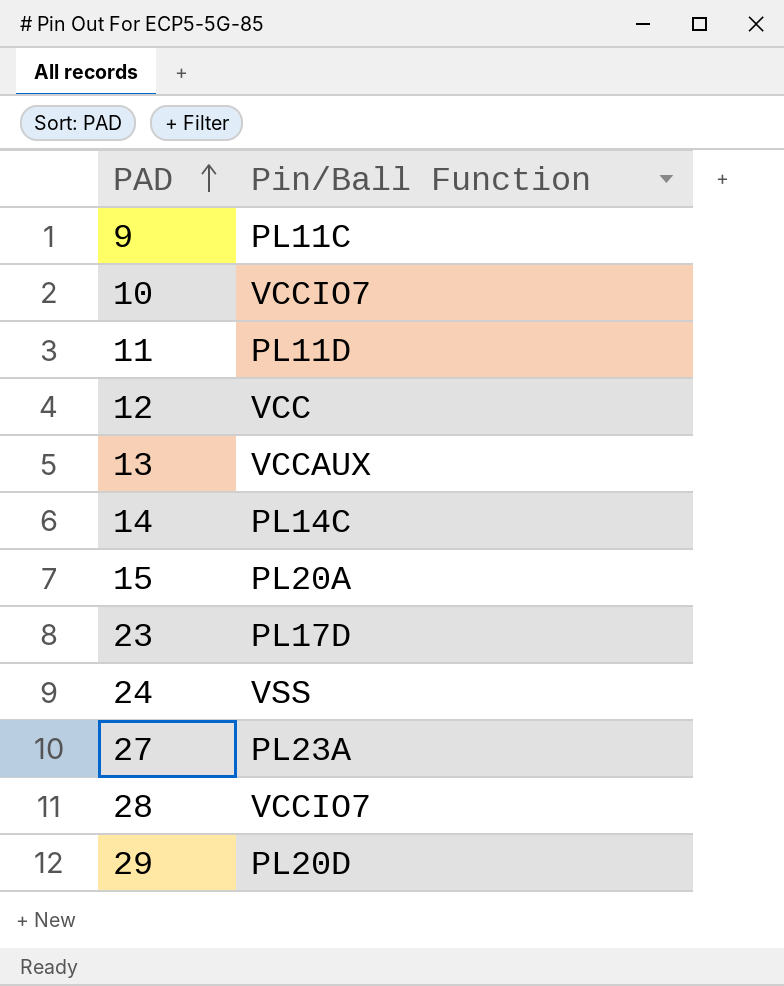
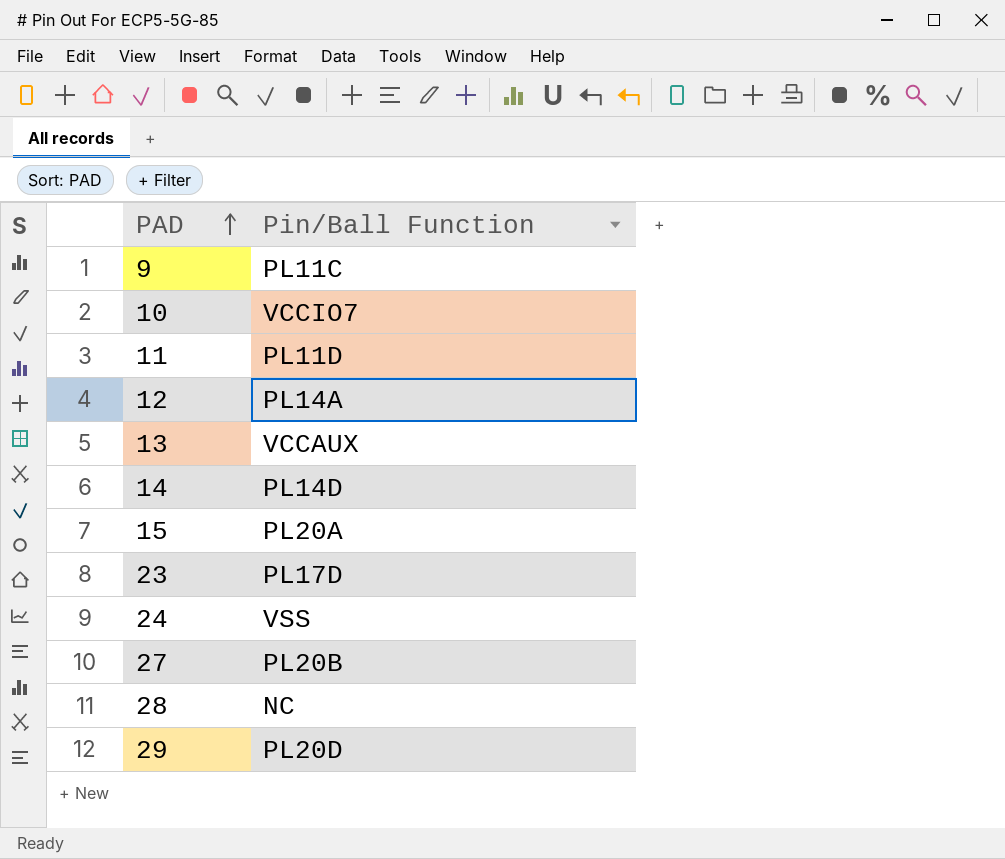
12 | Pin/Ball Function: VCC -> PL14A
14 | Pin/Ball Function: PL14C -> PL14D
27 | Pin/Ball Function: PL23A -> PL20B
28 | Pin/Ball Function: VCCIO7 -> NC

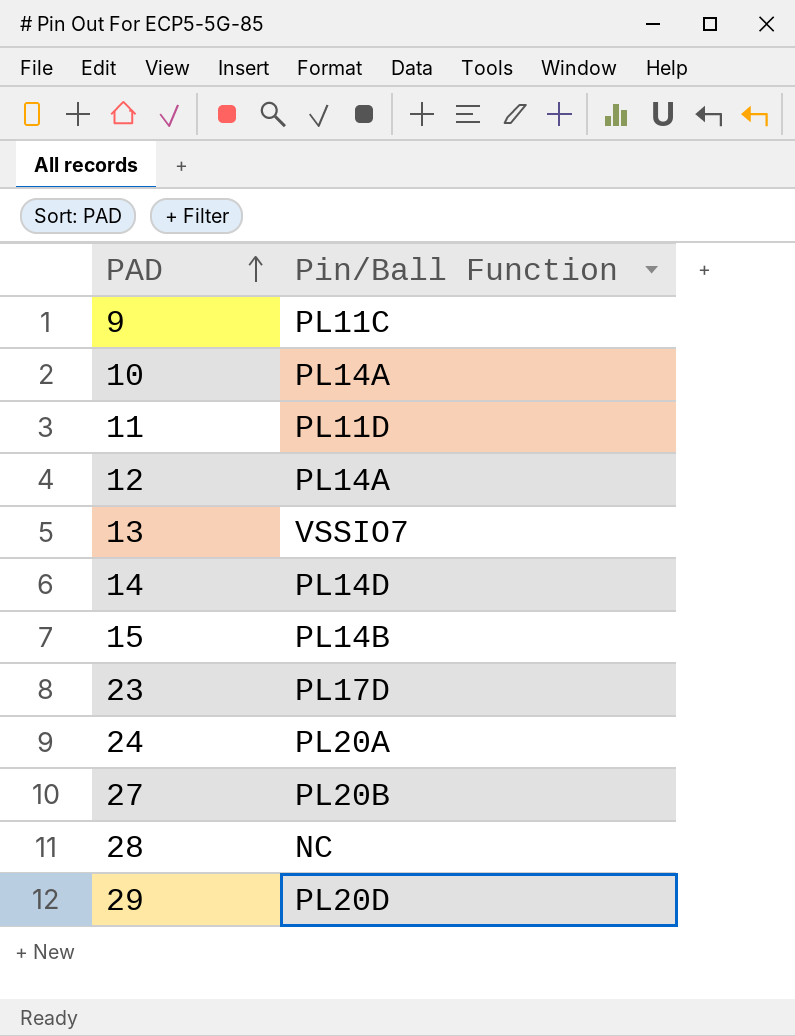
10 | Pin/Ball Function: VCCIO7 -> PL14A
13 | Pin/Ball Function: VCCAUX -> VSSIO7
15 | Pin/Ball Function: PL20A -> PL14B
24 | Pin/Ball Function: VSS -> PL20A

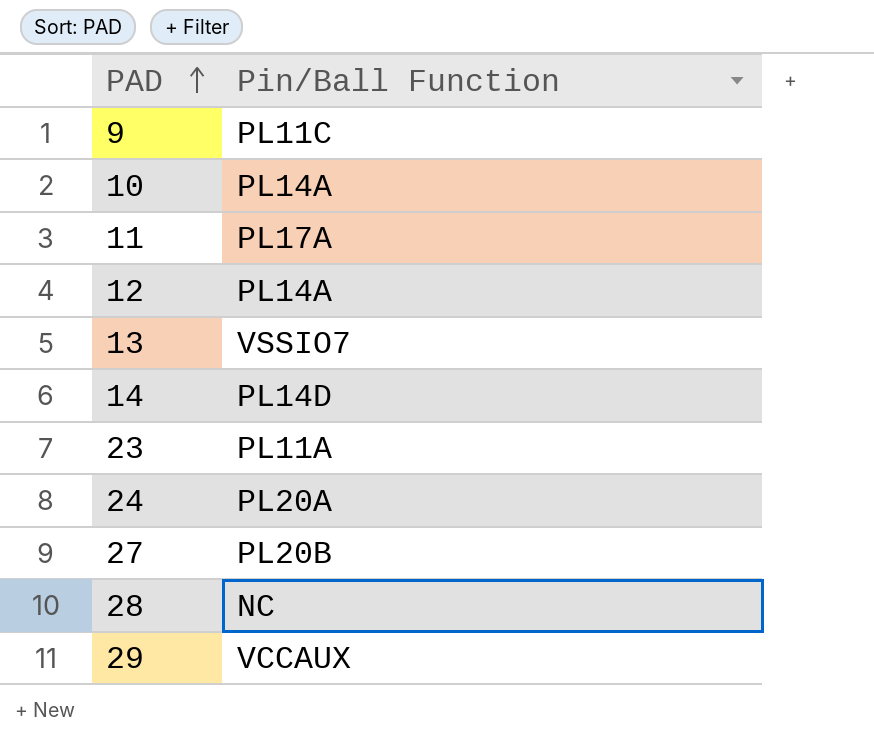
row 15: PL14B -> none
11 | Pin/Ball Function: PL11D -> PL17A
23 | Pin/Ball Function: PL17D -> PL11A
29 | Pin/Ball Function: PL20D -> VCCAUX

